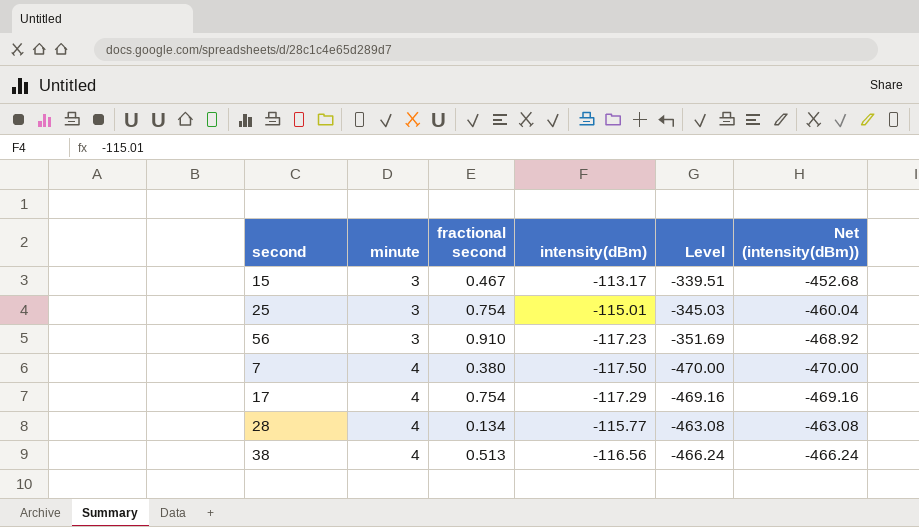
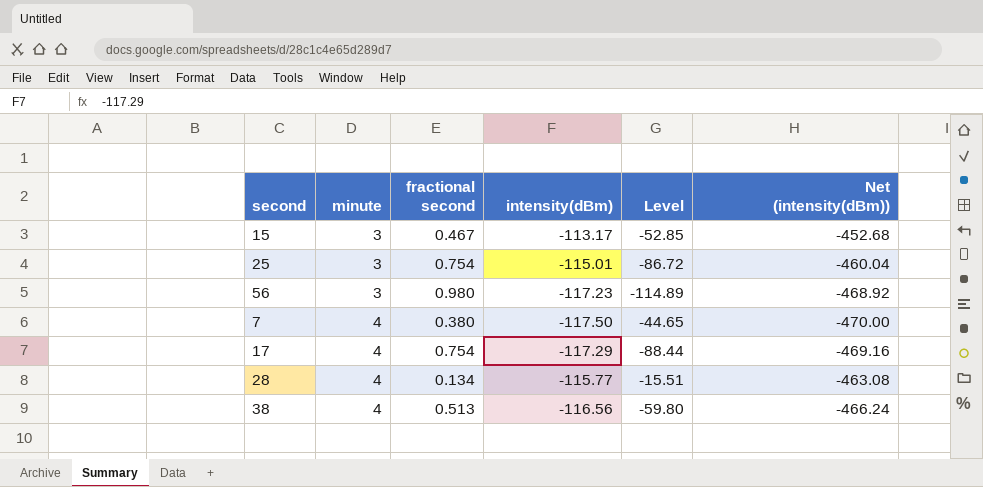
column Level | formula: [minute] * [intensity(dBm)] -> [fractional second] * [intensity(dBm)]
56 | fractional second: 0.910 -> 0.980

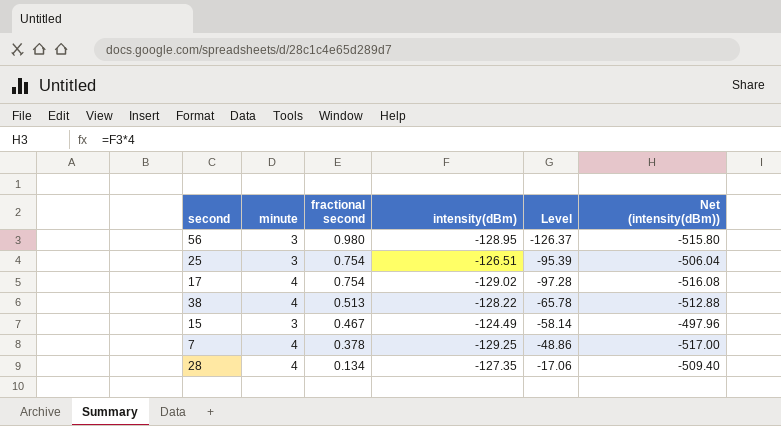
row order: minute ascending -> fractional second descending
56 | intensity(dBm): -117.23 -> -128.95
56 | Level: -114.89 -> -126.37
56 | Net (intensity(dBm)): -468.92 -> -515.80
25 | intensity(dBm): -115.01 -> -126.51
25 | Level: -86.72 -> -95.39
25 | Net (intensity(dBm)): -460.04 -> -506.04
17 | intensity(dBm): -117.29 -> -129.02
17 | Level: -88.44 -> -97.28
17 | Net (intensity(dBm)): -469.16 -> -516.08
38 | intensity(dBm): -116.56 -> -128.22
38 | Level: -59.80 -> -65.78
38 | Net (intensity(dBm)): -466.24 -> -512.88
15 | intensity(dBm): -113.17 -> -124.49
15 | Level: -52.85 -> -58.14
15 | Net (intensity(dBm)): -452.68 -> -497.96
7 | fractional second: 0.380 -> 0.378
7 | intensity(dBm): -117.50 -> -129.25
7 | Level: -44.65 -> -48.86
7 | Net (intensity(dBm)): -470.00 -> -517.00
28 | intensity(dBm): -115.77 -> -127.35
28 | Level: -15.51 -> -17.06
28 | Net (intensity(dBm)): -463.08 -> -509.40

